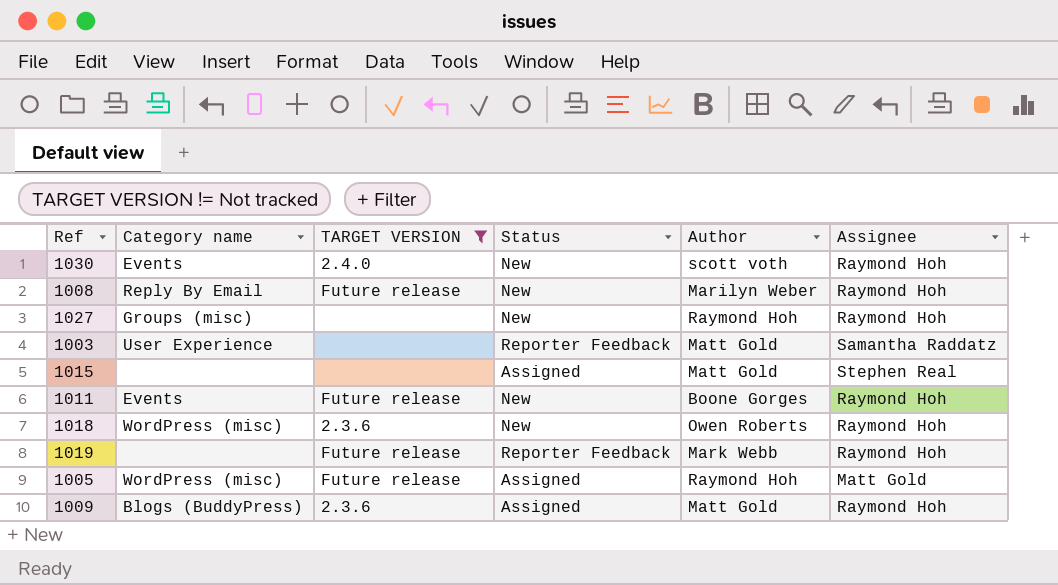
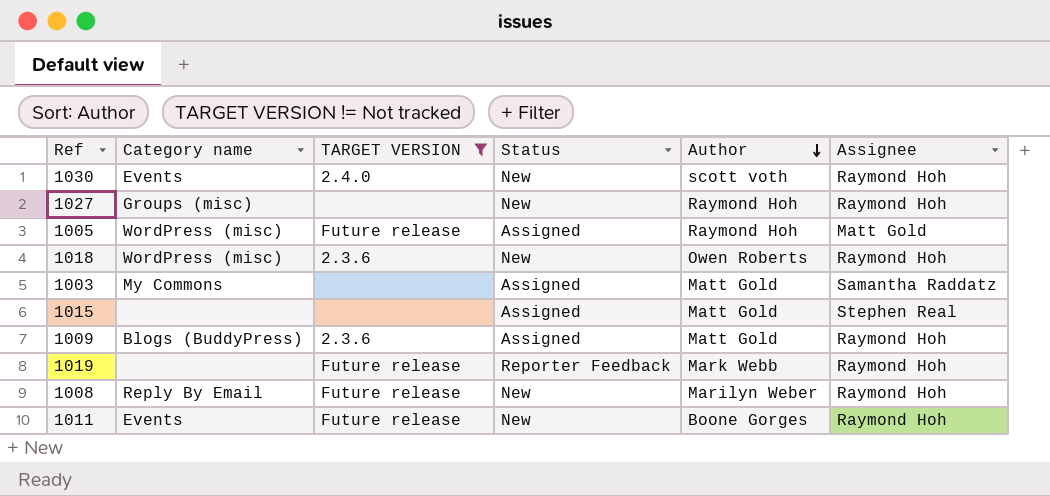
row order: none -> Author descending
1003 | Category name: User Experience -> My Commons
1003 | Status: Reporter Feedback -> Assigned

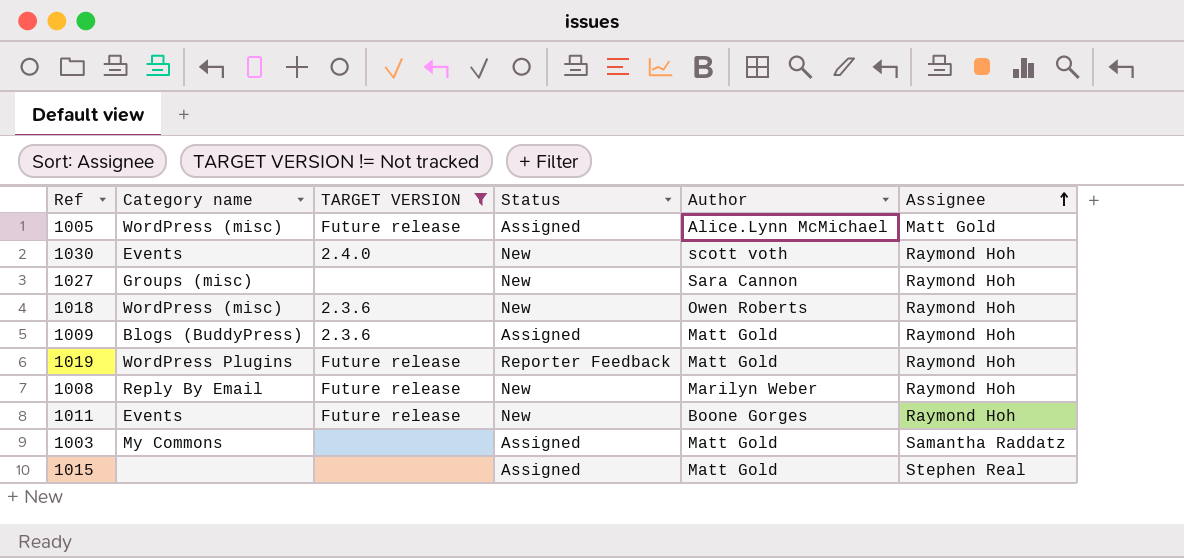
row order: Author descending -> Assignee ascending
1005 | Author: Raymond Hoh -> Alice.Lynn McMichael
1027 | Author: Raymond Hoh -> Sara Cannon
1019 | Category name: none -> WordPress Plugins
1019 | Author: Mark Webb -> Matt Gold

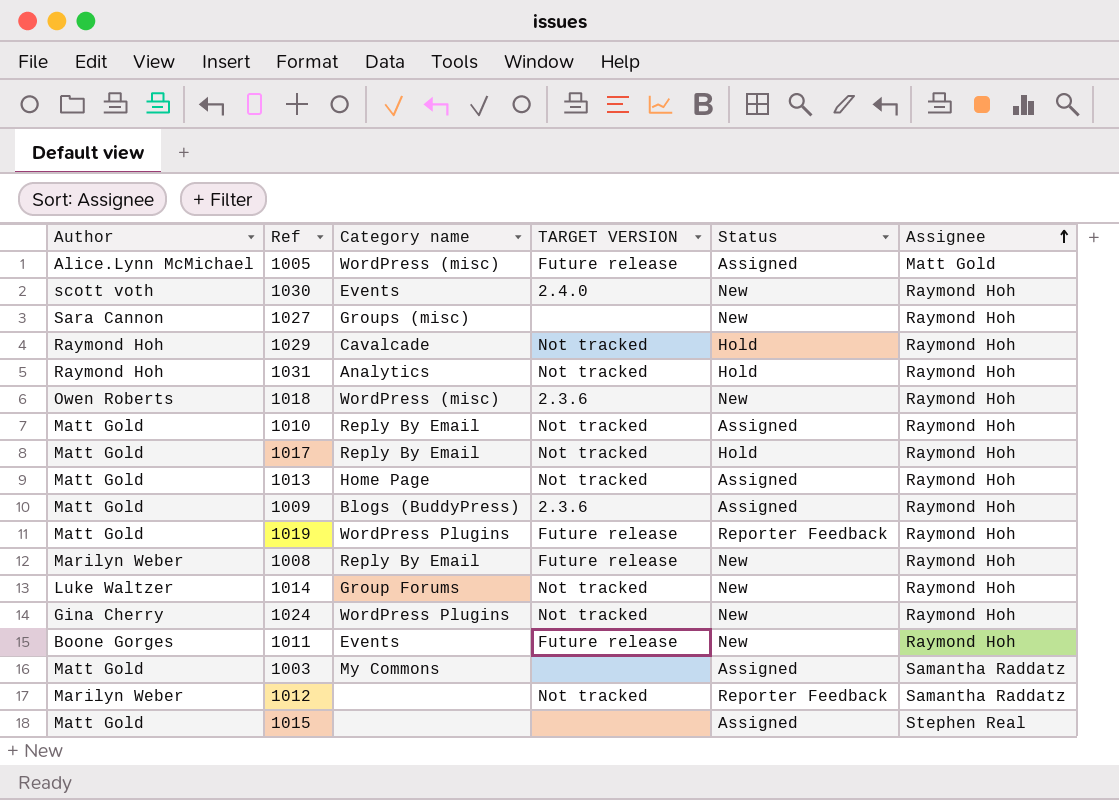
filter: TARGET VERSION != Not tracked -> none
column Author | position: 5 -> 1

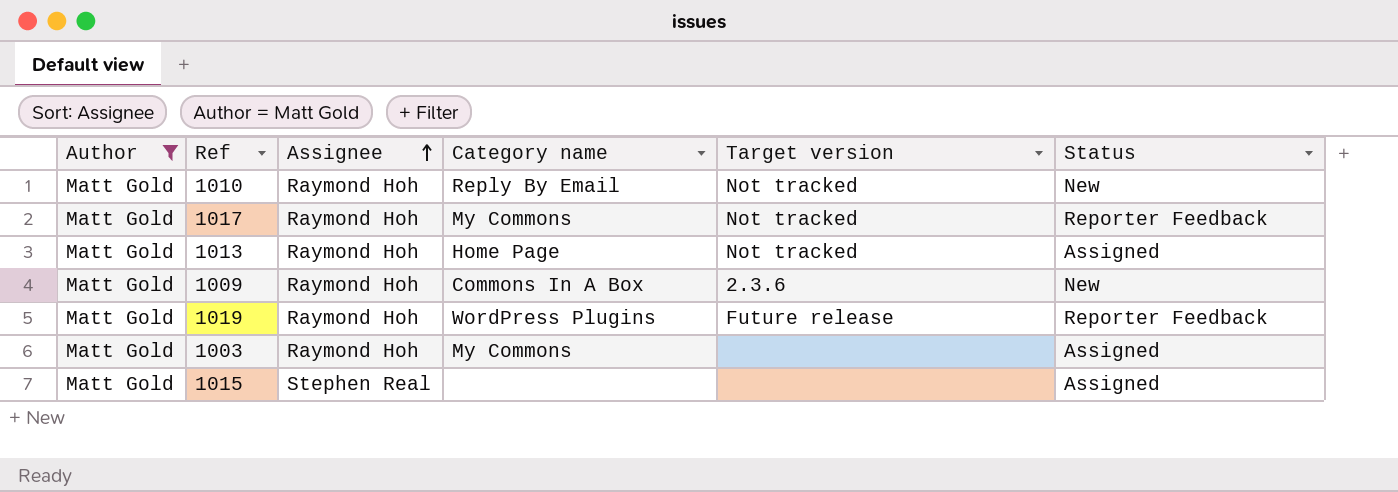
filter: none -> Author = Matt Gold
column Assignee | position: 6 -> 3
column name: TARGET VERSION -> Target version
1010 | Status: Assigned -> New
1017 | Category name: Reply By Email -> My Commons
1017 | Status: Hold -> Reporter Feedback
1009 | Category name: Blogs (BuddyPress) -> Commons In A Box
1009 | Status: Assigned -> New
1003 | Assignee: Samantha Raddatz -> Raymond Hoh

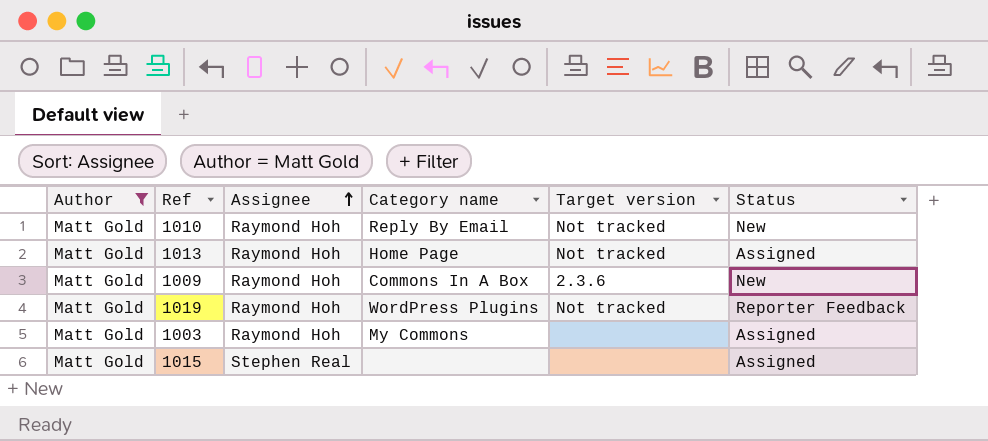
row 1017: Matt Gold | Raymond Hoh | My Commons | Not tracked | Reporter Feedback -> none
1019 | Target version: Future release -> Not tracked

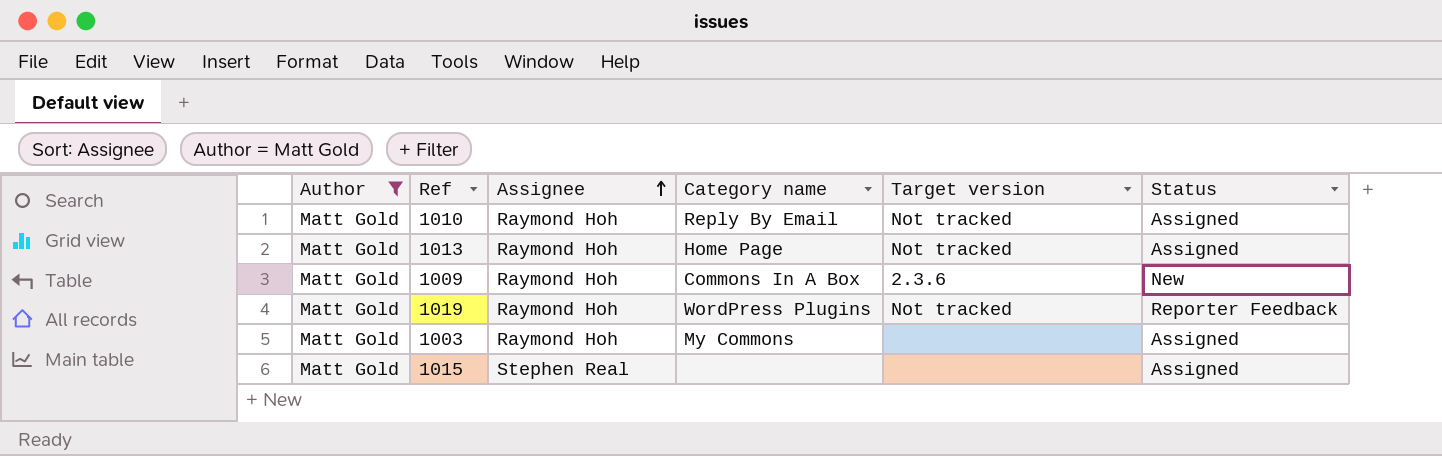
1010 | Status: New -> Assigned

